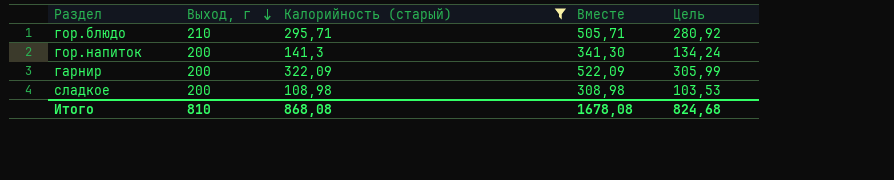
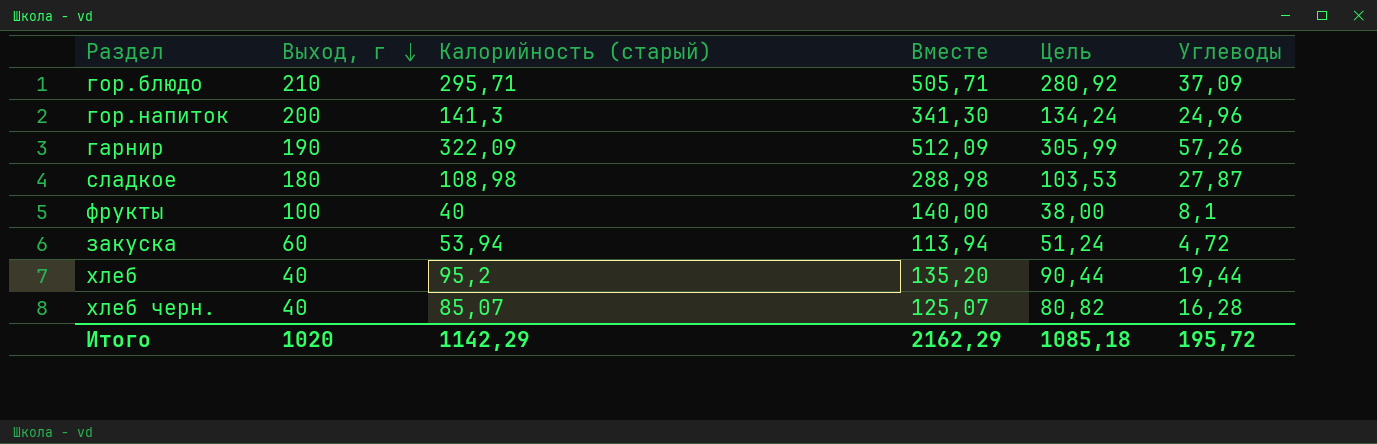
filter: Калорийность (старый) >= 108,98 -> none
column Углеводы | position: none -> 6
гарнир | Выход, г: 200 -> 190
гарнир | Вместе: 522,09 -> 512,09
сладкое | Выход, г: 200 -> 180
сладкое | Вместе: 308,98 -> 288,98
Итого | Выход, г: 810 -> 1020
Итого | Калорийность (старый): 868,08 -> 1142,29
Итого | Вместе: 1678,08 -> 2162,29
Итого | Цель: 824,68 -> 1085,18

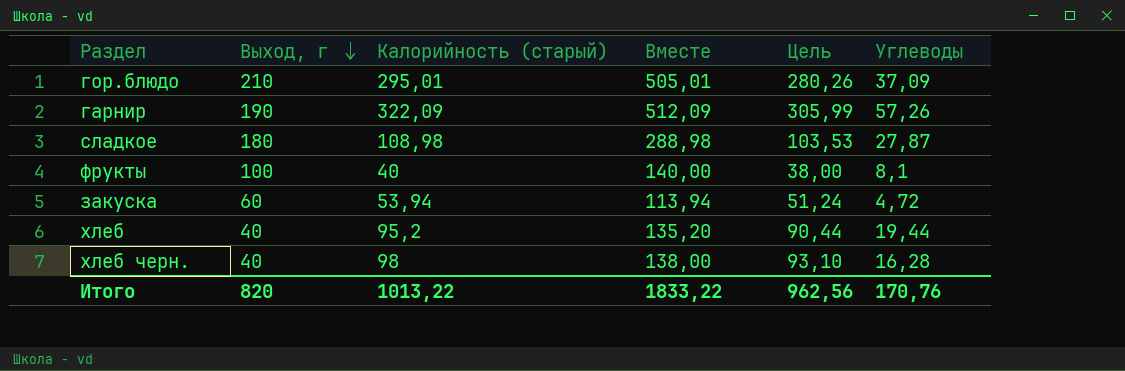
row гор.напиток: 200 | 141,3 | 341,30 | 134,24 | 24,96 -> none
гор.блюдо | Калорийность (старый): 295,71 -> 295,01
гор.блюдо | Вместе: 505,71 -> 505,01
гор.блюдо | Цель: 280,92 -> 280,26
хлеб черн. | Калорийность (старый): 85,07 -> 98
хлеб черн. | Вместе: 125,07 -> 138,00
хлеб черн. | Цель: 80,82 -> 93,10
Итого | Выход, г: 1020 -> 820
Итого | Калорийность (старый): 1142,29 -> 1013,22
Итого | Вместе: 2162,29 -> 1833,22
Итого | Цель: 1085,18 -> 962,56
Итого | Углеводы: 195,72 -> 170,76

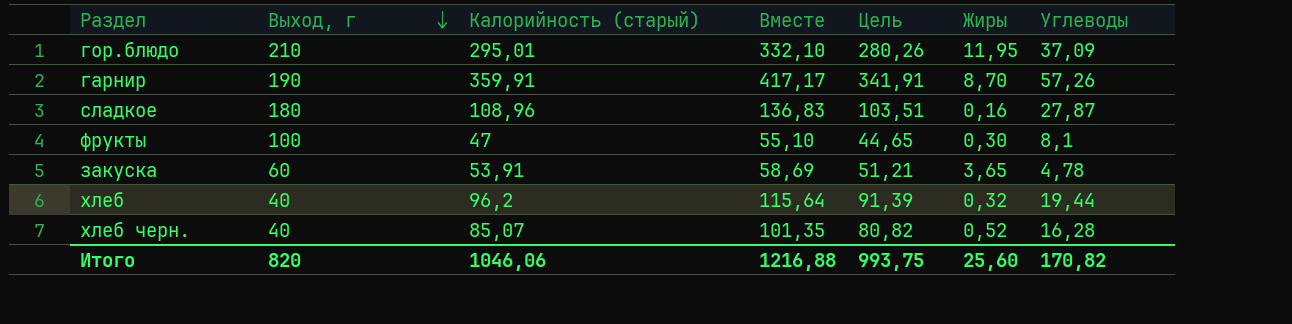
column Вместе | formula: [Выход, г] + [Калорийность (старый)] -> [Калорийность (старый)] + [Углеводы]
column Жиры | position: none -> 6
гарнир | Калорийность (старый): 322,09 -> 359,91
гарнир | Цель: 305,99 -> 341,91
сладкое | Калорийность (старый): 108,98 -> 108,96
сладкое | Цель: 103,53 -> 103,51
фрукты | Калорийность (старый): 40 -> 47
фрукты | Цель: 38,00 -> 44,65
закуска | Калорийность (старый): 53,94 -> 53,91
закуска | Цель: 51,24 -> 51,21
закуска | Углеводы: 4,72 -> 4,78
хлеб | Калорийность (старый): 95,2 -> 96,2
хлеб | Цель: 90,44 -> 91,39
хлеб черн. | Калорийность (старый): 98 -> 85,07
хлеб черн. | Цель: 93,10 -> 80,82
Итого | Калорийность (старый): 1013,22 -> 1046,06
Итого | Вместе: 1833,22 -> 1216,88
Итого | Цель: 962,56 -> 993,75
Итого | Углеводы: 170,76 -> 170,82

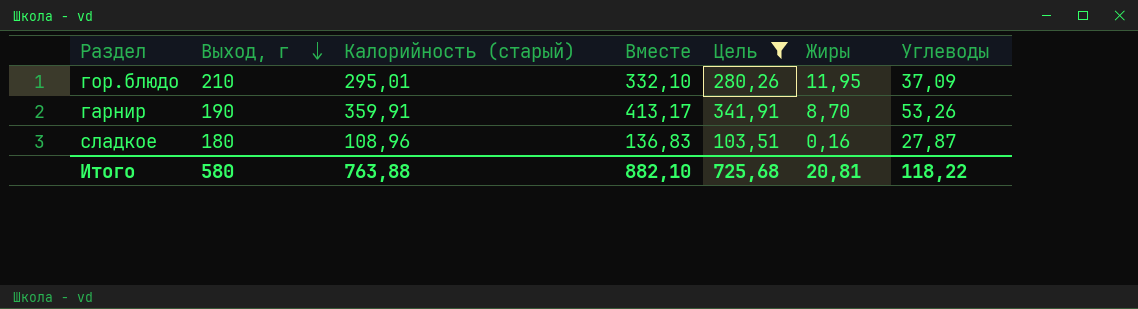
filter: none -> Цель >= 103,51
гарнир | Вместе: 417,17 -> 413,17
гарнир | Углеводы: 57,26 -> 53,26
Итого | Выход, г: 820 -> 580
Итого | Калорийность (старый): 1046,06 -> 763,88
Итого | Вместе: 1216,88 -> 882,10
Итого | Цель: 993,75 -> 725,68
Итого | Жиры: 25,60 -> 20,81
Итого | Углеводы: 170,82 -> 118,22

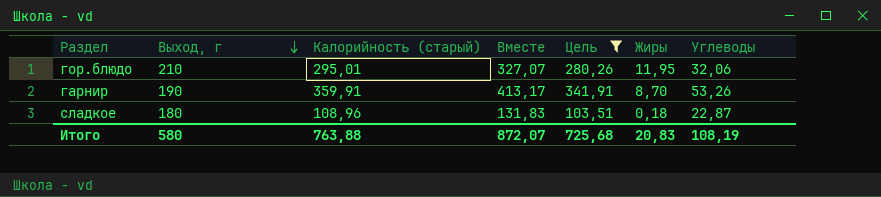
гор.блюдо | Вместе: 332,10 -> 327,07
гор.блюдо | Углеводы: 37,09 -> 32,06
сладкое | Вместе: 136,83 -> 131,83
сладкое | Жиры: 0,16 -> 0,18
сладкое | Углеводы: 27,87 -> 22,87
Итого | Вместе: 882,10 -> 872,07
Итого | Жиры: 20,81 -> 20,83
Итого | Углеводы: 118,22 -> 108,19

